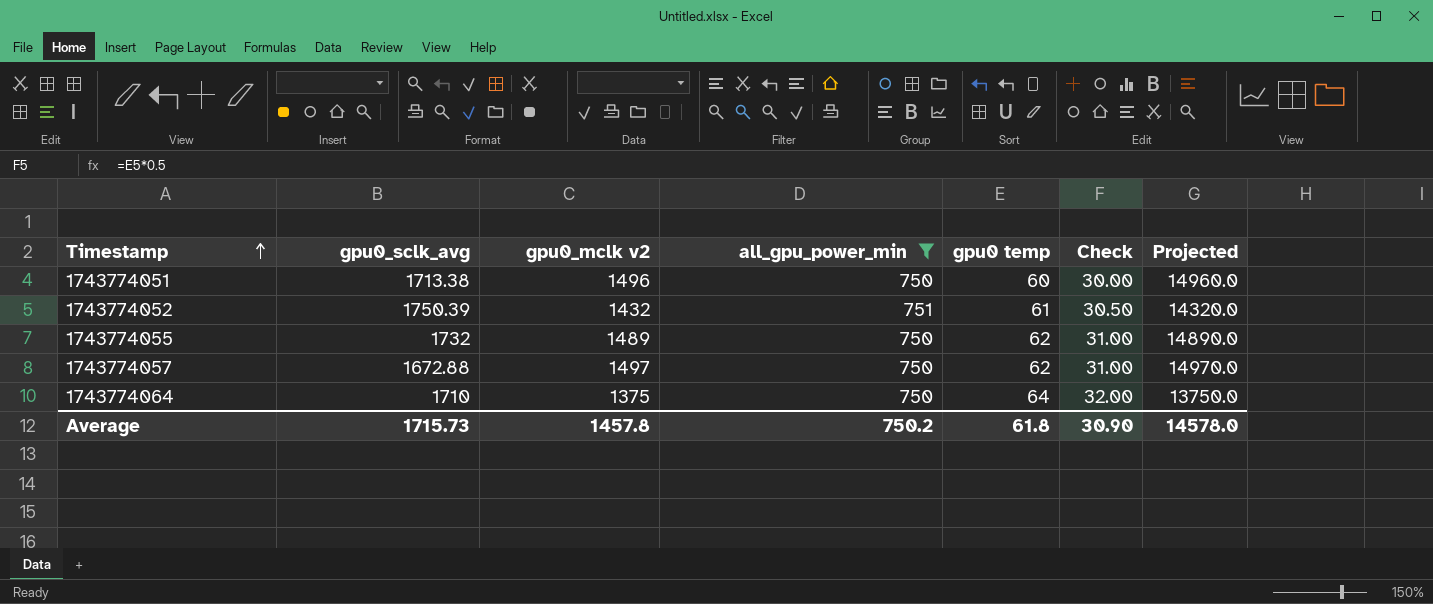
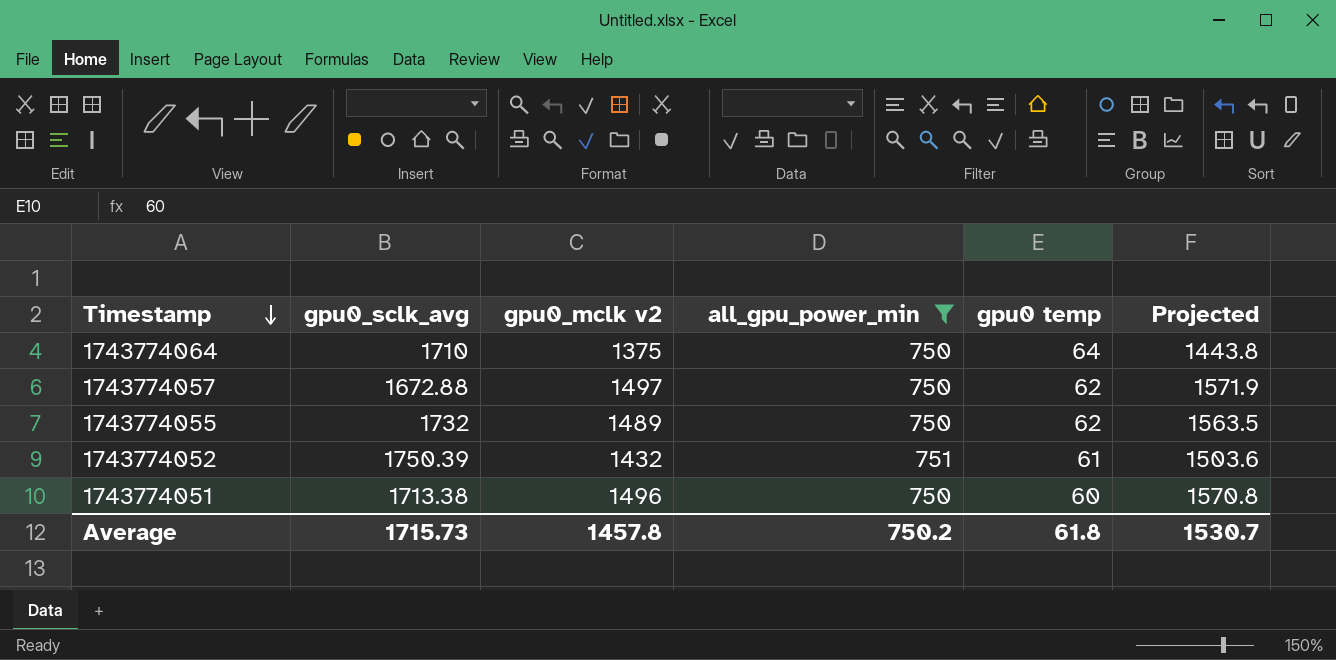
row order: Timestamp ascending -> Timestamp descending
column Check | formula: [gpu0 temp] * 0.5 -> none
column Projected | formula: [gpu0_mclk v2] * 10 -> [gpu0_mclk v2] * 1.05
Average | Projected: 14578.0 -> 1530.7

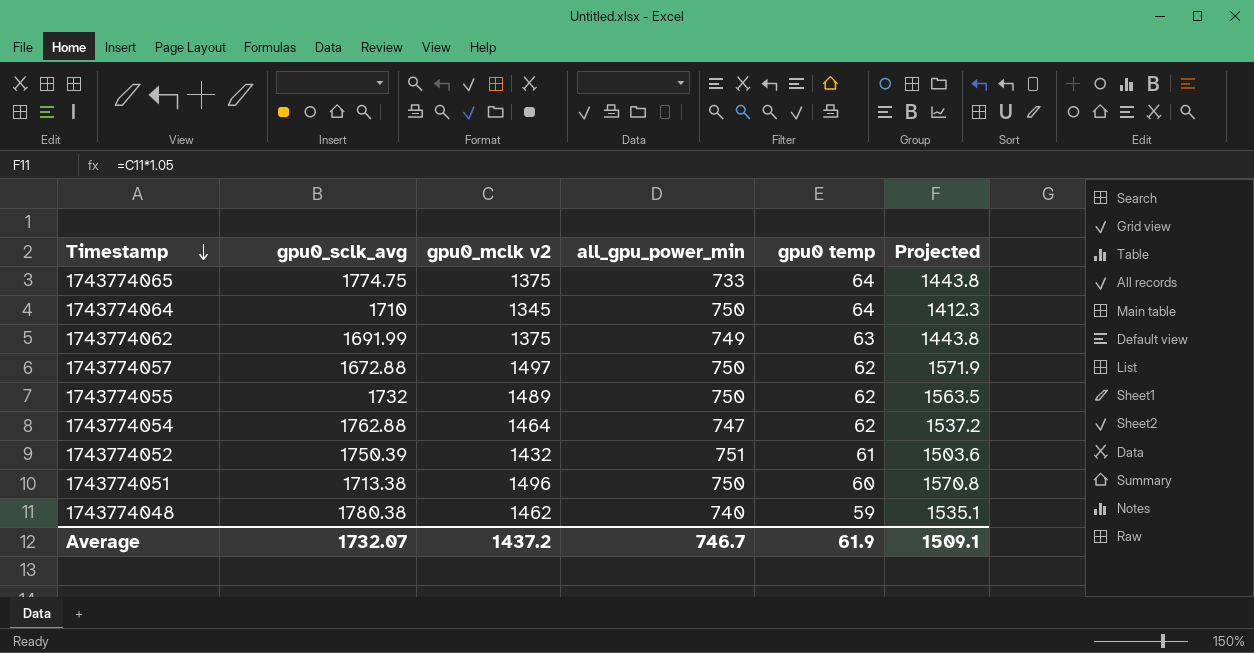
filter: all_gpu_power_min >= 750 -> none
1743774064 | gpu0_mclk v2: 1375 -> 1345
1743774064 | Projected: 1443.8 -> 1412.3
Average | gpu0_sclk_avg: 1715.73 -> 1732.07
Average | gpu0_mclk v2: 1457.8 -> 1437.2
Average | all_gpu_power_min: 750.2 -> 746.7
Average | gpu0 temp: 61.8 -> 61.9
Average | Projected: 1530.7 -> 1509.1

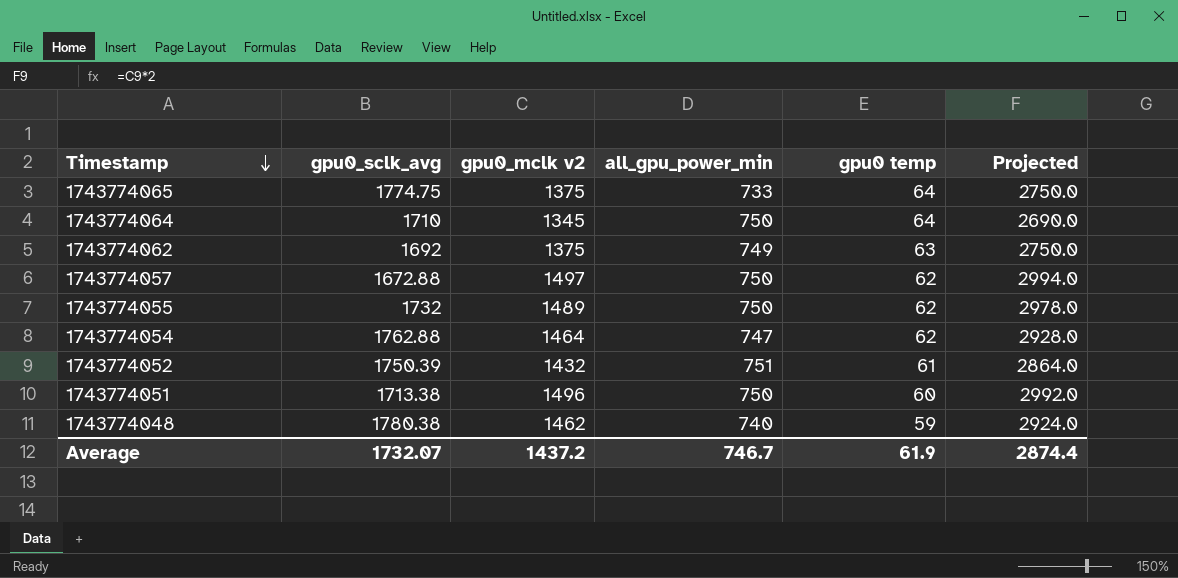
column Projected | formula: [gpu0_mclk v2] * 1.05 -> [gpu0_mclk v2] * 2
1743774062 | gpu0_sclk_avg: 1691.99 -> 1692
Average | Projected: 1509.1 -> 2874.4

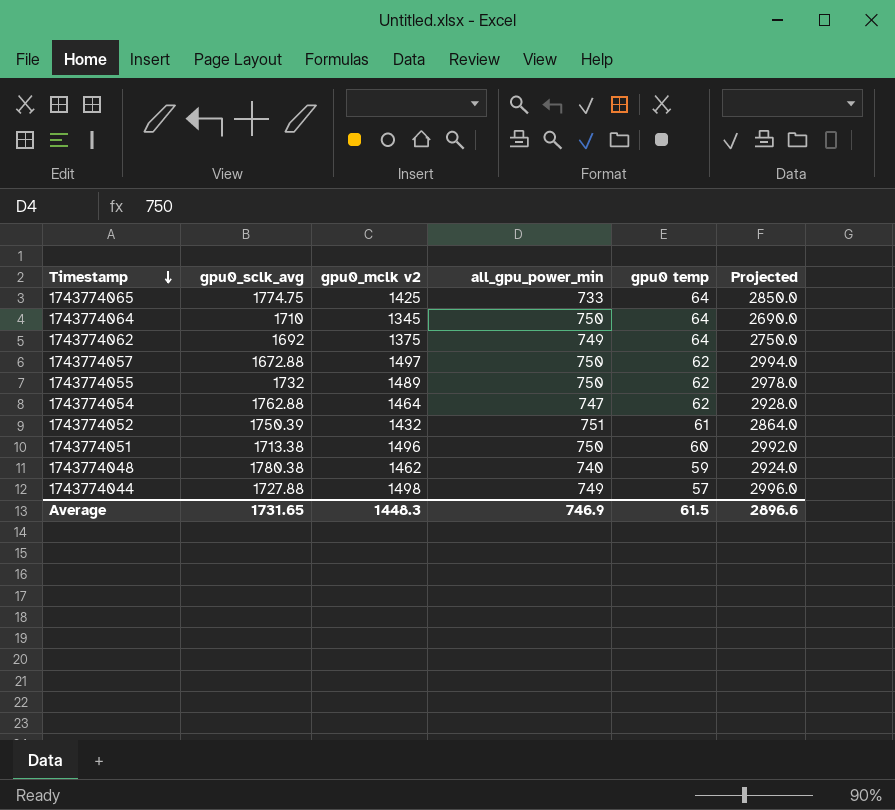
1743774065 | gpu0_mclk v2: 1375 -> 1425
1743774065 | Projected: 2750.0 -> 2850.0
1743774062 | gpu0 temp: 63 -> 64
row 1743774044: none -> 1727.88 | 1498 | 749 | 57 | 2996.0
Average | gpu0_sclk_avg: 1732.07 -> 1731.65
Average | gpu0_mclk v2: 1437.2 -> 1448.3
Average | all_gpu_power_min: 746.7 -> 746.9
Average | gpu0 temp: 61.9 -> 61.5
Average | Projected: 2874.4 -> 2896.6

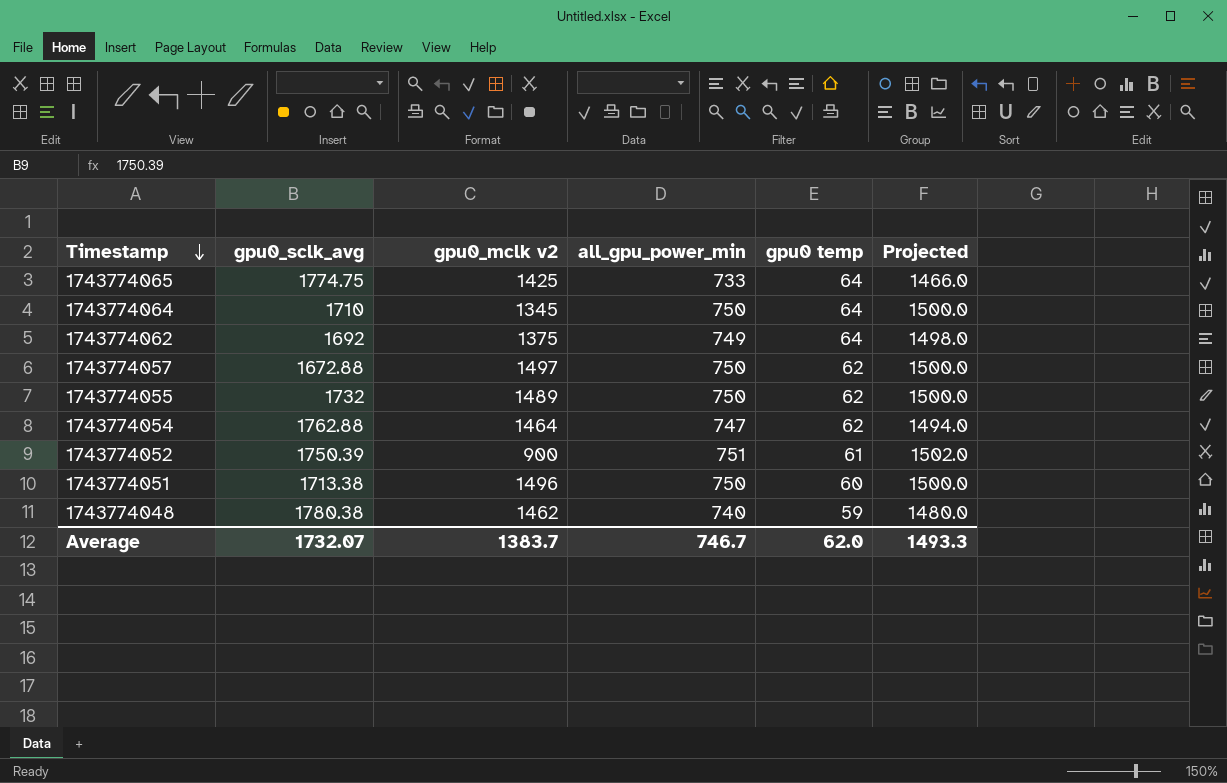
column Projected | formula: [gpu0_mclk v2] * 2 -> [all_gpu_power_min] * 2
row 1743774044: 1727.88 | 1498 | 749 | 57 | 2996.0 -> none
1743774052 | gpu0_mclk v2: 1432 -> 900
Average | gpu0_sclk_avg: 1731.65 -> 1732.07
Average | gpu0_mclk v2: 1448.3 -> 1383.7
Average | all_gpu_power_min: 746.9 -> 746.7
Average | gpu0 temp: 61.5 -> 62.0
Average | Projected: 2896.6 -> 1493.3

